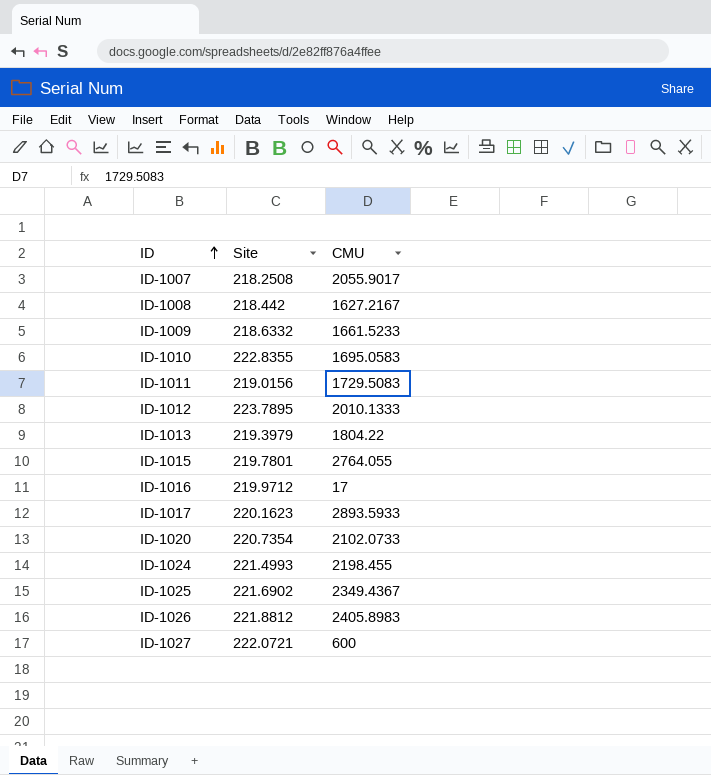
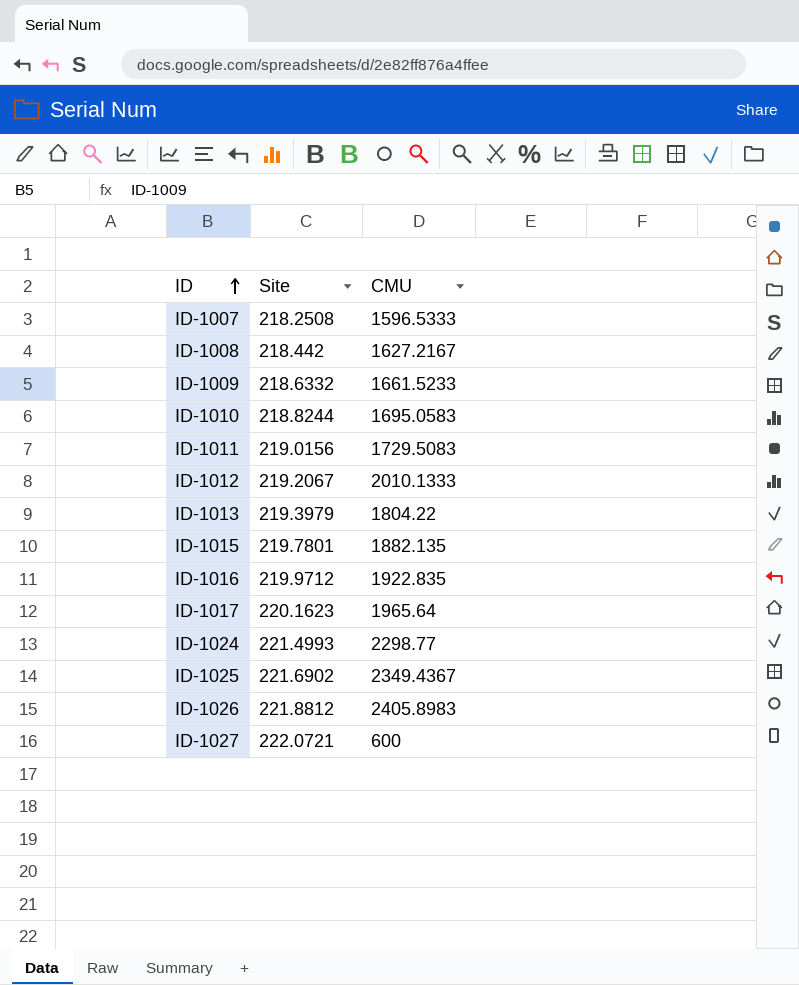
row ID-1020: 220.7354 | 2102.0733 -> none
ID-1007 | CMU: 2055.9017 -> 1596.5333
ID-1010 | Site: 222.8355 -> 218.8244
ID-1012 | Site: 223.7895 -> 219.2067
ID-1015 | CMU: 2764.055 -> 1882.135
ID-1016 | CMU: 17 -> 1922.835
ID-1017 | CMU: 2893.5933 -> 1965.64
ID-1024 | CMU: 2198.455 -> 2298.77

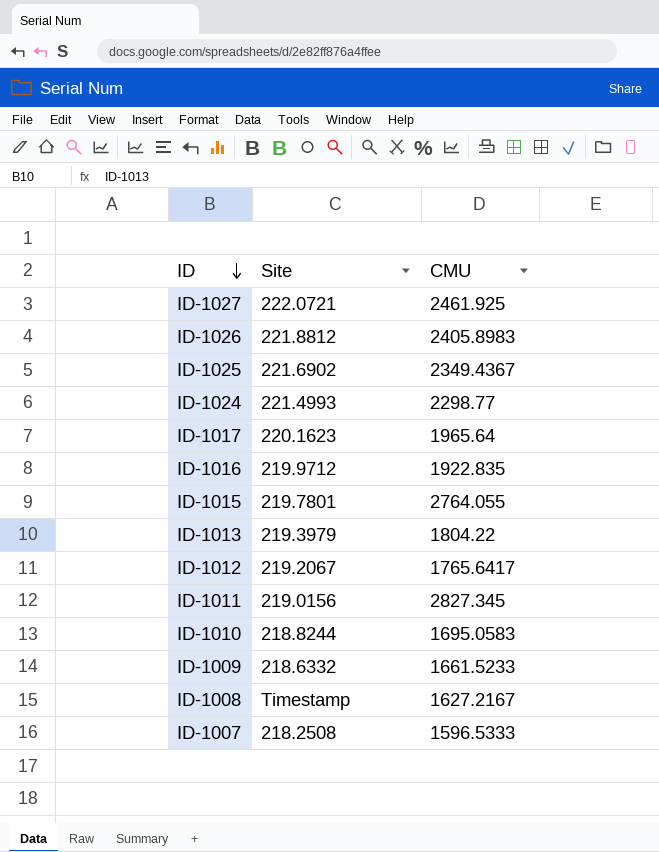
row order: ID ascending -> ID descending
ID-1027 | CMU: 600 -> 2461.925
ID-1015 | CMU: 1882.135 -> 2764.055
ID-1012 | CMU: 2010.1333 -> 1765.6417
ID-1011 | CMU: 1729.5083 -> 2827.345
ID-1008 | Site: 218.442 -> Timestamp

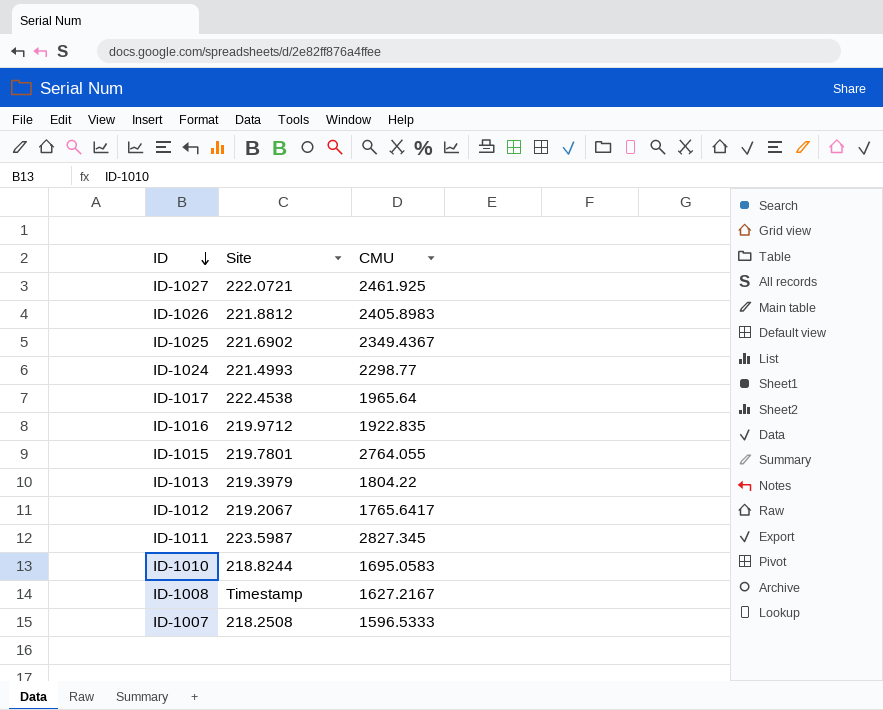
row ID-1009: 218.6332 | 1661.5233 -> none
ID-1017 | Site: 220.1623 -> 222.4538
ID-1011 | Site: 219.0156 -> 223.5987

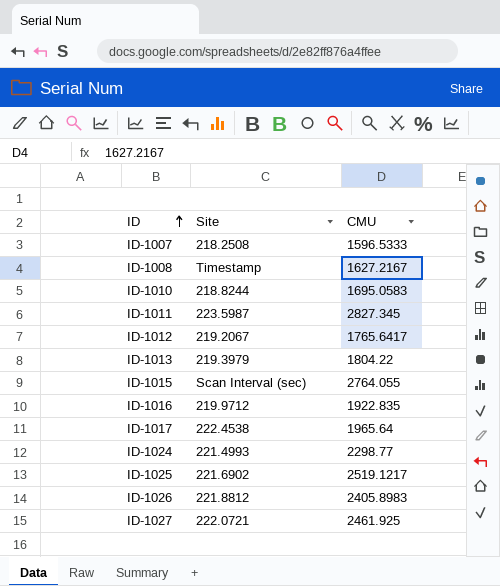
row order: ID descending -> ID ascending
ID-1015 | Site: 219.7801 -> Scan Interval (sec)
ID-1025 | CMU: 2349.4367 -> 2519.1217

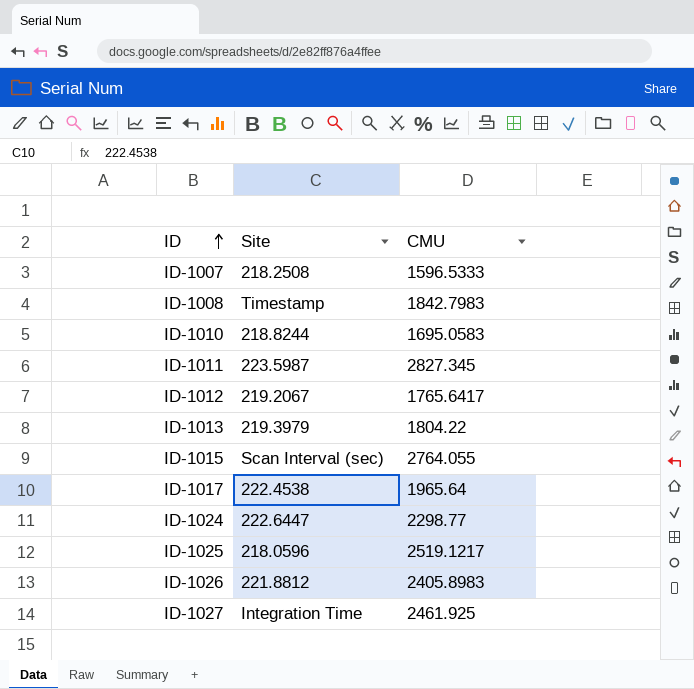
row ID-1016: 219.9712 | 1922.835 -> none
ID-1008 | CMU: 1627.2167 -> 1842.7983
ID-1024 | Site: 221.4993 -> 222.6447
ID-1025 | Site: 221.6902 -> 218.0596
ID-1027 | Site: 222.0721 -> Integration Time

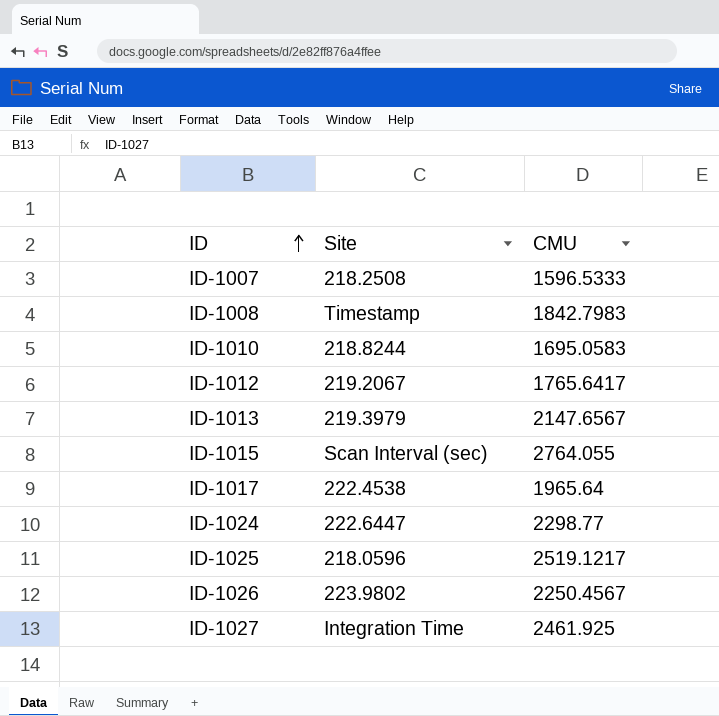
row ID-1011: 223.5987 | 2827.345 -> none
ID-1013 | CMU: 1804.22 -> 2147.6567
ID-1026 | Site: 221.8812 -> 223.9802
ID-1026 | CMU: 2405.8983 -> 2250.4567

